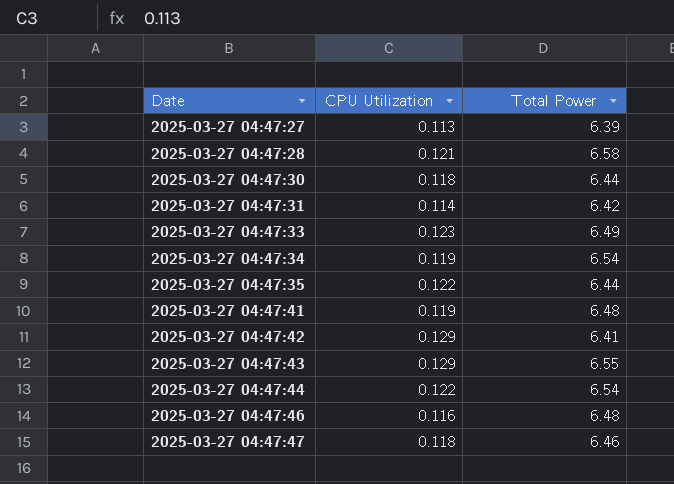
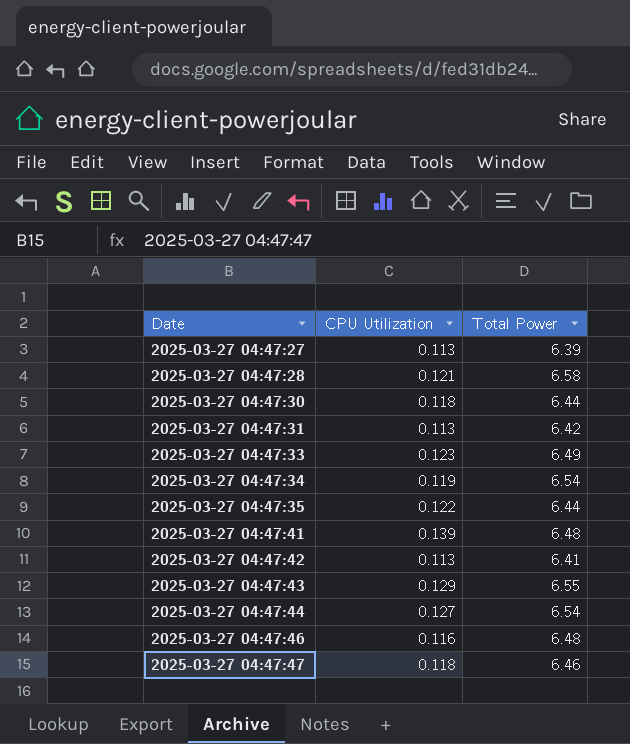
2025-03-27 04:47:31 | CPU Utilization: 0.114 -> 0.113
2025-03-27 04:47:41 | CPU Utilization: 0.119 -> 0.139
2025-03-27 04:47:42 | CPU Utilization: 0.129 -> 0.113
2025-03-27 04:47:44 | CPU Utilization: 0.122 -> 0.127

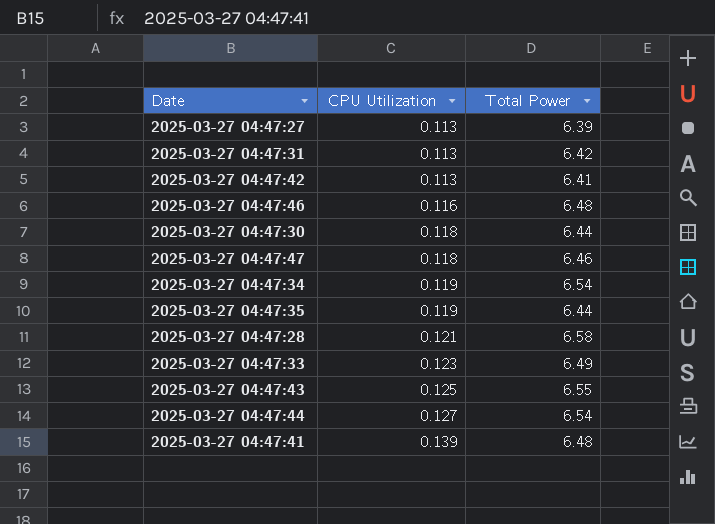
row order: Date ascending -> CPU Utilization ascending
2025-03-27 04:47:35 | CPU Utilization: 0.122 -> 0.119
2025-03-27 04:47:43 | CPU Utilization: 0.129 -> 0.125

